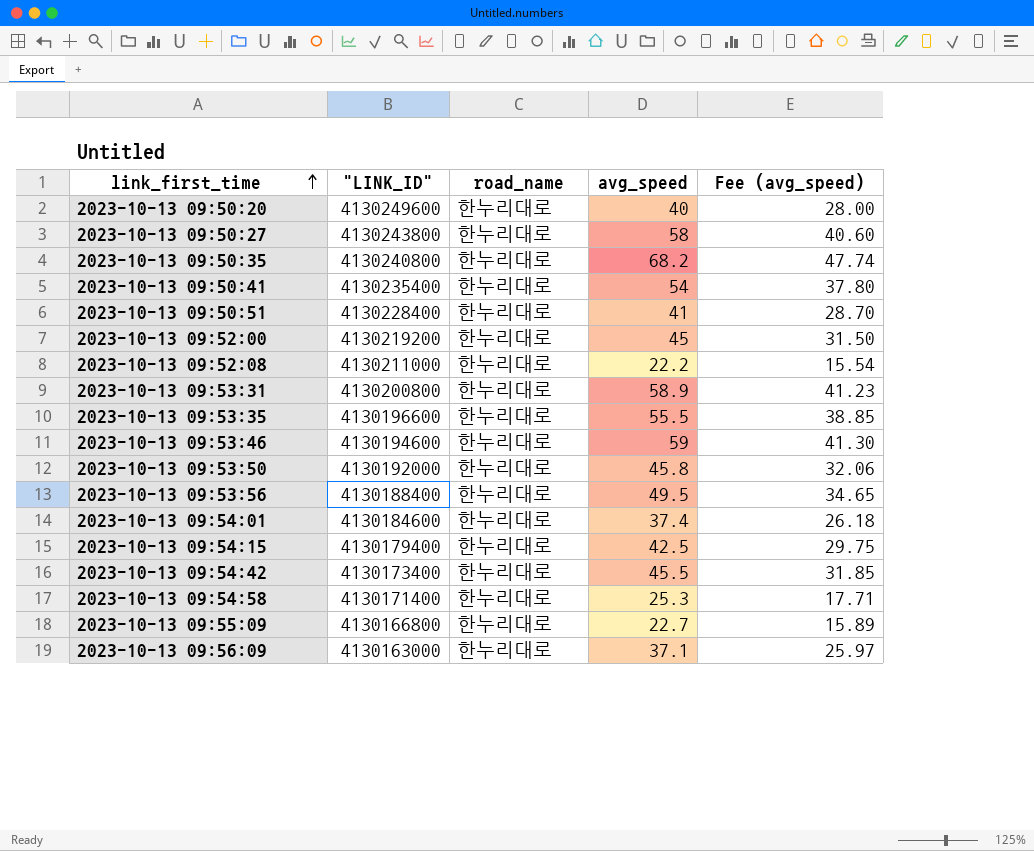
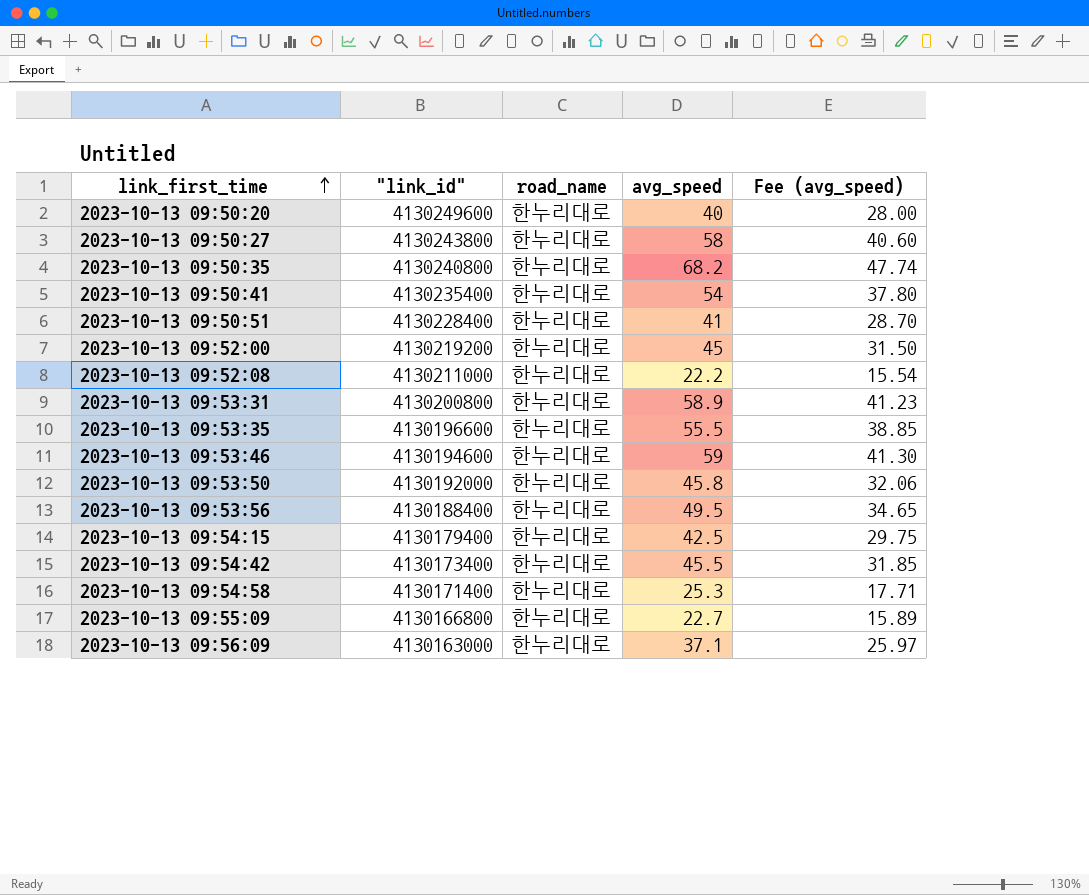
column name: "LINK_ID" -> "link_id"
row 2023-10-13 09:54:01: 4130184600 | 한누리대로 | 37.4 | 26.18 -> none

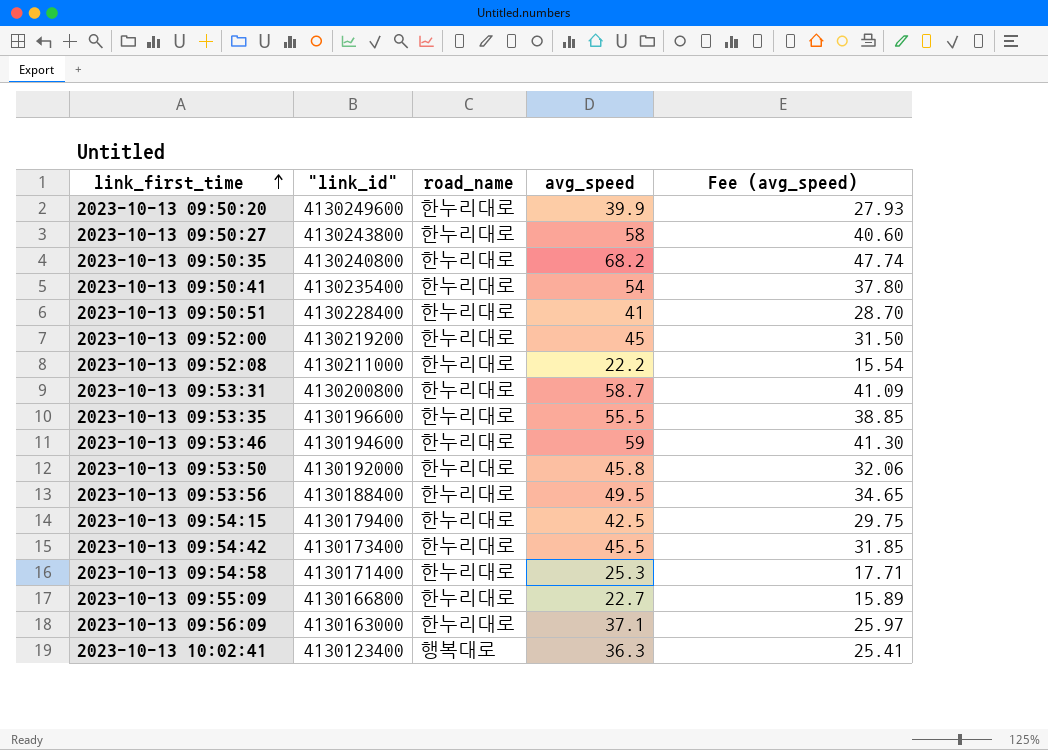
2023-10-13 09:50:20 | avg_speed: 40 -> 39.9
2023-10-13 09:50:20 | Fee (avg_speed): 28.00 -> 27.93
2023-10-13 09:53:31 | avg_speed: 58.9 -> 58.7
2023-10-13 09:53:31 | Fee (avg_speed): 41.23 -> 41.09
row 2023-10-13 10:02:41: none -> 4130123400 | 행복대로 | 36.3 | 25.41

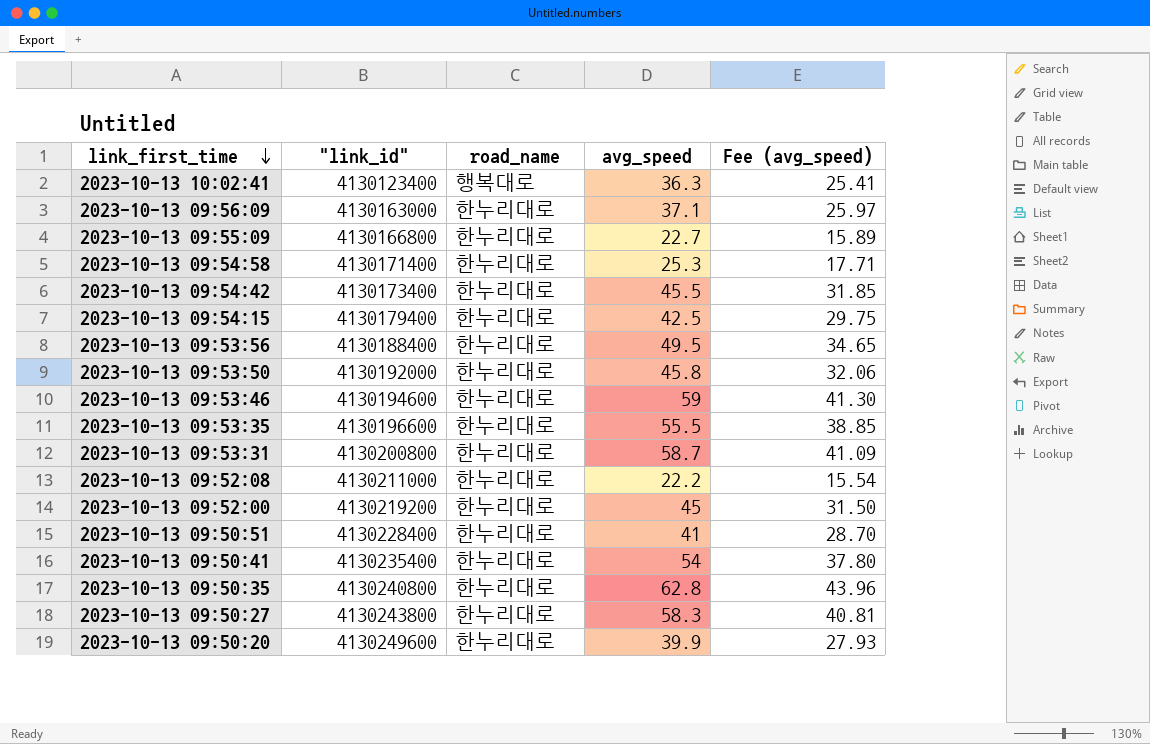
row order: link_first_time ascending -> link_first_time descending
2023-10-13 09:50:35 | avg_speed: 68.2 -> 62.8
2023-10-13 09:50:35 | Fee (avg_speed): 47.74 -> 43.96
2023-10-13 09:50:27 | avg_speed: 58 -> 58.3
2023-10-13 09:50:27 | Fee (avg_speed): 40.60 -> 40.81

